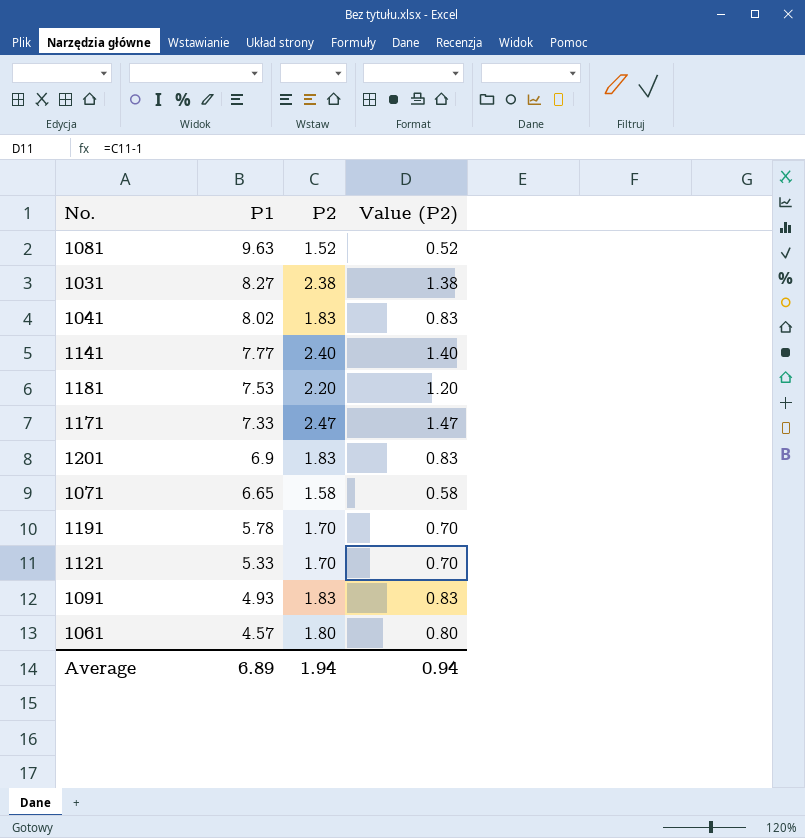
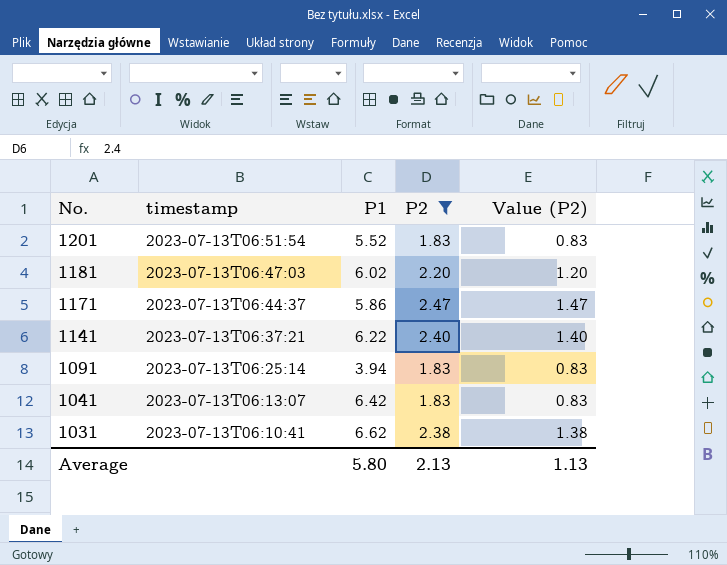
filter: none -> P2 >= 1.83
row order: P1 descending -> No. descending
column timestamp | position: none -> 2
1201 | P1: 6.9 -> 5.52
1181 | P1: 7.53 -> 6.02
1171 | P1: 7.33 -> 5.86
1141 | P1: 7.77 -> 6.22
1091 | P1: 4.93 -> 3.94
1041 | P1: 8.02 -> 6.42
1031 | P1: 8.27 -> 6.62
Average | P1: 6.89 -> 5.80
Average | P2: 1.94 -> 2.13
Average | Value (P2): 0.94 -> 1.13

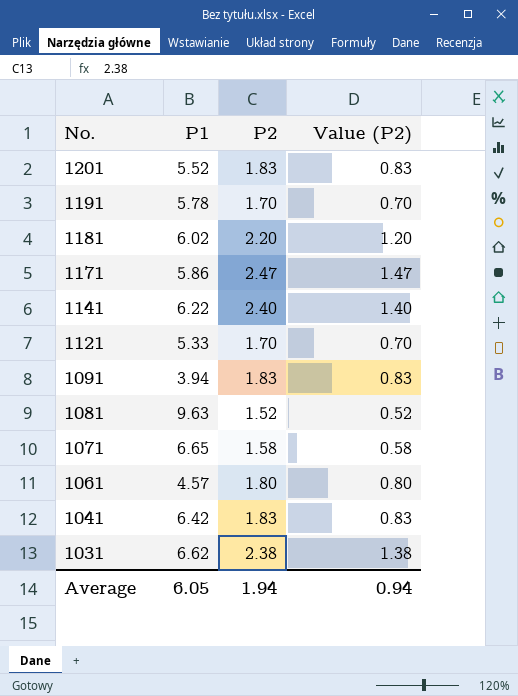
filter: P2 >= 1.83 -> none
column timestamp | position: 2 -> none
Average | P1: 5.80 -> 6.05
Average | P2: 2.13 -> 1.94
Average | Value (P2): 1.13 -> 0.94

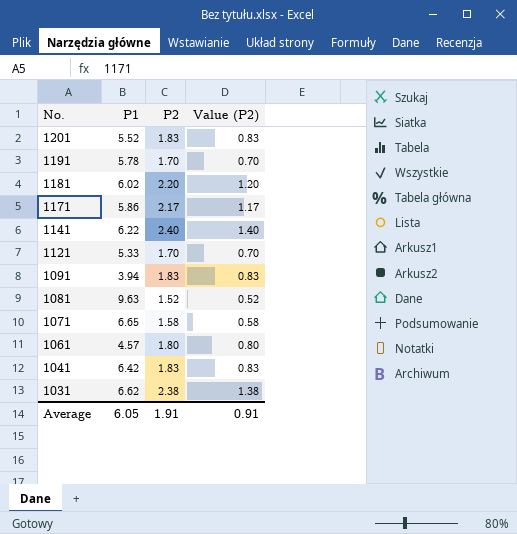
1171 | P2: 2.47 -> 2.17
1171 | Value (P2): 1.47 -> 1.17
Average | P2: 1.94 -> 1.91
Average | Value (P2): 0.94 -> 0.91

